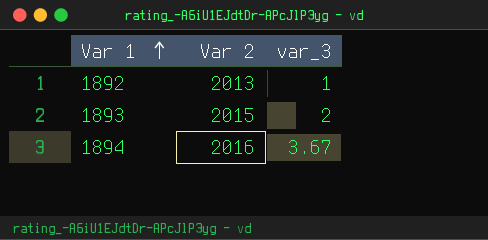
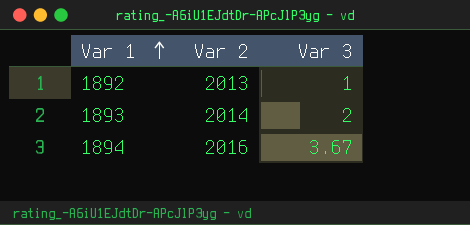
column name: var_3 -> Var 3
1893 | Var 2: 2015 -> 2014

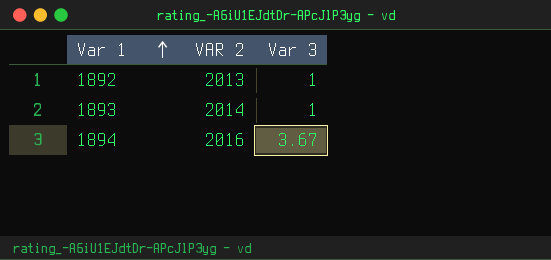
column name: Var 2 -> VAR 2
1893 | Var 3: 2 -> 1

